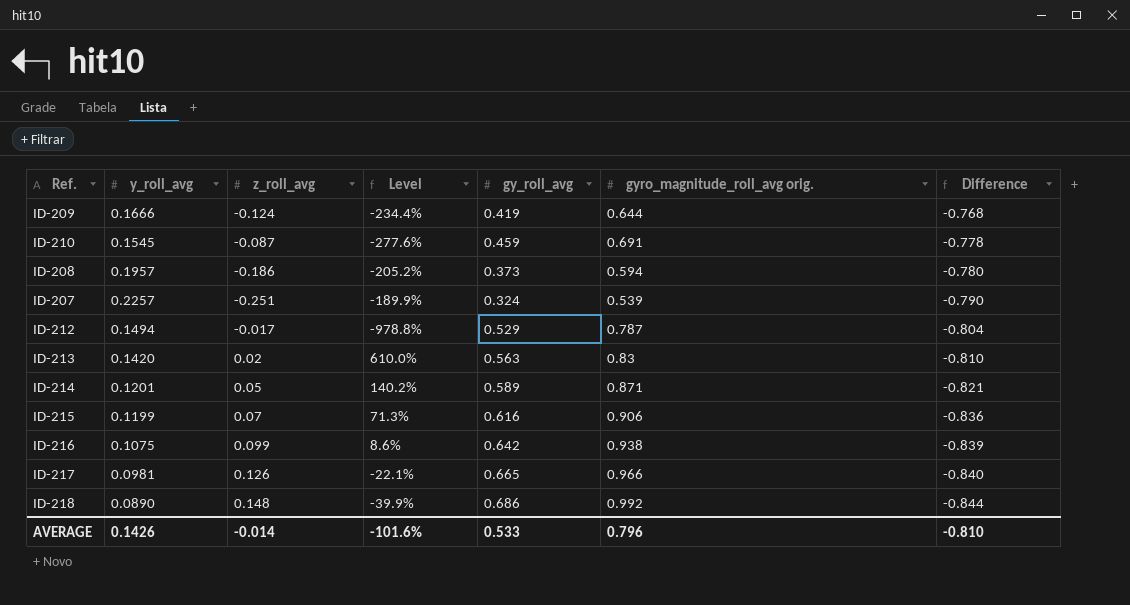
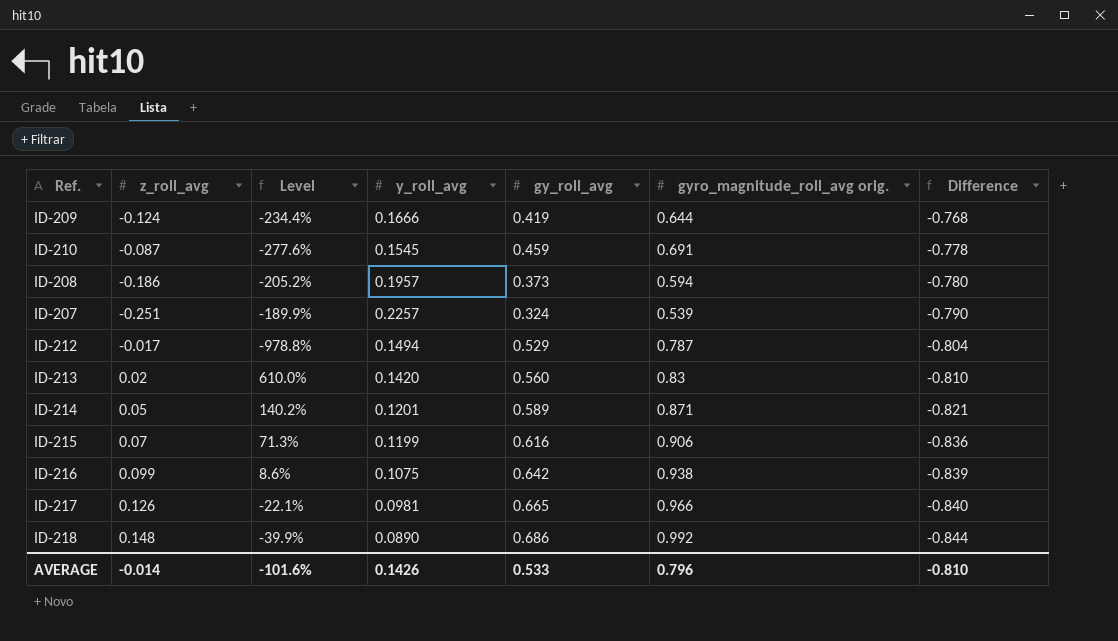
column y_roll_avg | position: 2 -> 4
ID-213 | gy_roll_avg: 0.563 -> 0.560

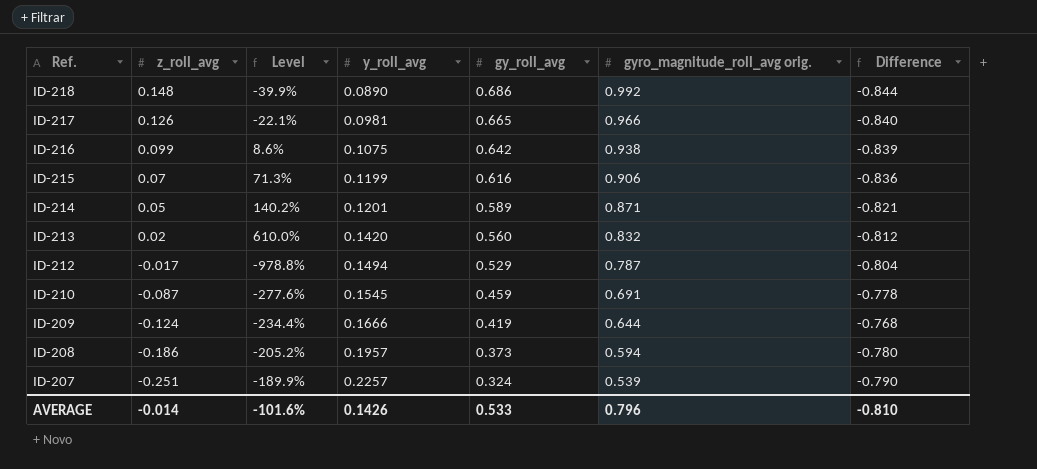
row order: Difference descending -> Ref. descending
ID-213 | gyro_magnitude_roll_avg orig.: 0.83 -> 0.832
ID-213 | Difference: -0.810 -> -0.812

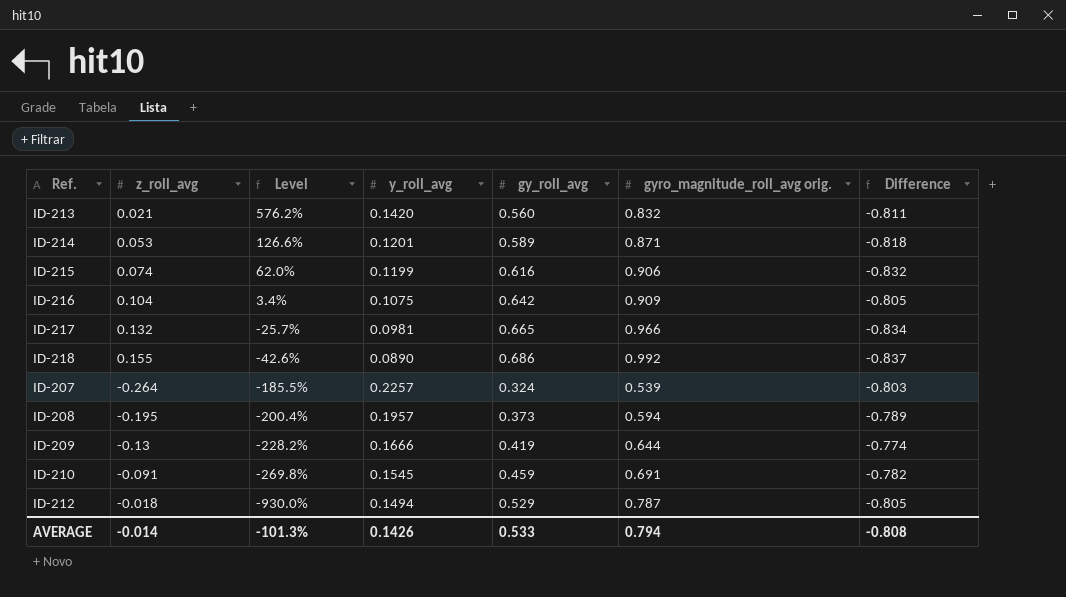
row order: Ref. descending -> Level descending
ID-213 | z_roll_avg: 0.02 -> 0.021
ID-213 | Level: 610.0% -> 576.2%
ID-213 | Difference: -0.812 -> -0.811
ID-214 | z_roll_avg: 0.05 -> 0.053
ID-214 | Level: 140.2% -> 126.6%
ID-214 | Difference: -0.821 -> -0.818
ID-215 | z_roll_avg: 0.07 -> 0.074
ID-215 | Level: 71.3% -> 62.0%
ID-215 | Difference: -0.836 -> -0.832
ID-216 | z_roll_avg: 0.099 -> 0.104
ID-216 | Level: 8.6% -> 3.4%
ID-216 | gyro_magnitude_roll_avg orig.: 0.938 -> 0.909
ID-216 | Difference: -0.839 -> -0.805
ID-217 | z_roll_avg: 0.126 -> 0.132
ID-217 | Level: -22.1% -> -25.7%
ID-217 | Difference: -0.840 -> -0.834
ID-218 | z_roll_avg: 0.148 -> 0.155
ID-218 | Level: -39.9% -> -42.6%
ID-218 | Difference: -0.844 -> -0.837
ID-207 | z_roll_avg: -0.251 -> -0.264
ID-207 | Level: -189.9% -> -185.5%
ID-207 | Difference: -0.790 -> -0.803
ID-208 | z_roll_avg: -0.186 -> -0.195
ID-208 | Level: -205.2% -> -200.4%
ID-208 | Difference: -0.780 -> -0.789
ID-209 | z_roll_avg: -0.124 -> -0.13
ID-209 | Level: -234.4% -> -228.2%
ID-209 | Difference: -0.768 -> -0.774
ID-210 | z_roll_avg: -0.087 -> -0.091
ID-210 | Level: -277.6% -> -269.8%
ID-210 | Difference: -0.778 -> -0.782
ID-212 | z_roll_avg: -0.017 -> -0.018
ID-212 | Level: -978.8% -> -930.0%
ID-212 | Difference: -0.804 -> -0.805
AVERAGE | Level: -101.6% -> -101.3%
AVERAGE | gyro_magnitude_roll_avg orig.: 0.796 -> 0.794
AVERAGE | Difference: -0.810 -> -0.808

